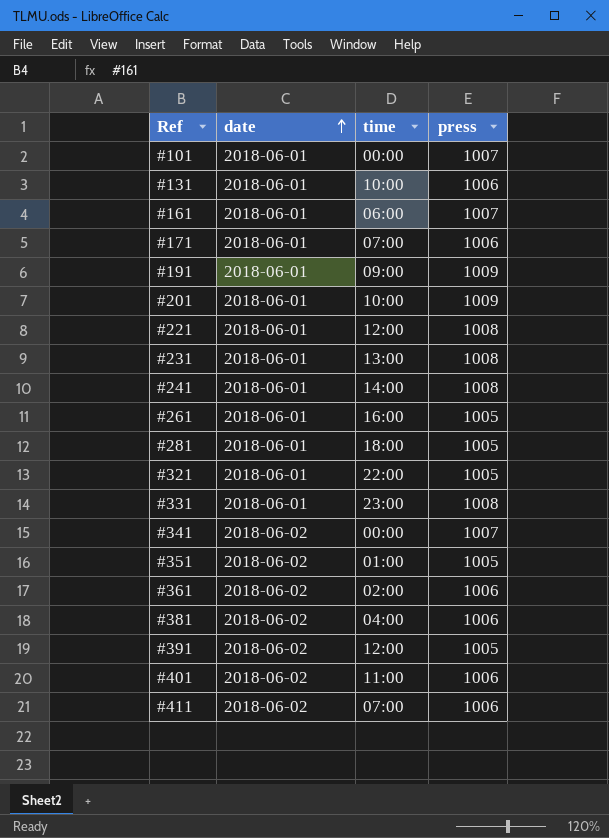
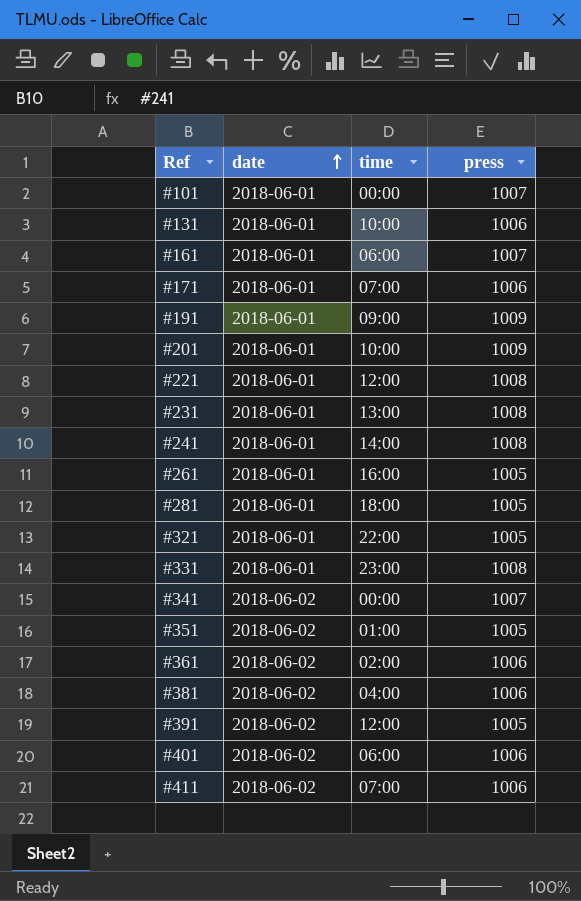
#401 | time: 11:00 -> 06:00

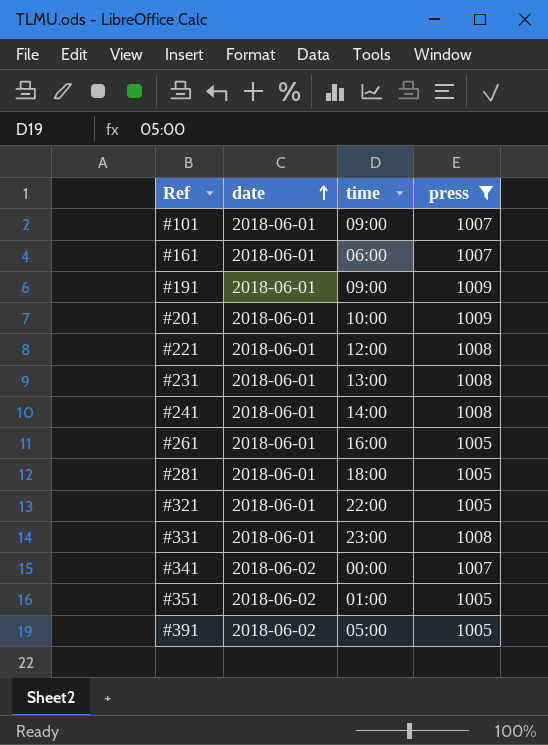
filter: none -> press != 1006
#101 | time: 00:00 -> 09:00
#391 | time: 12:00 -> 05:00

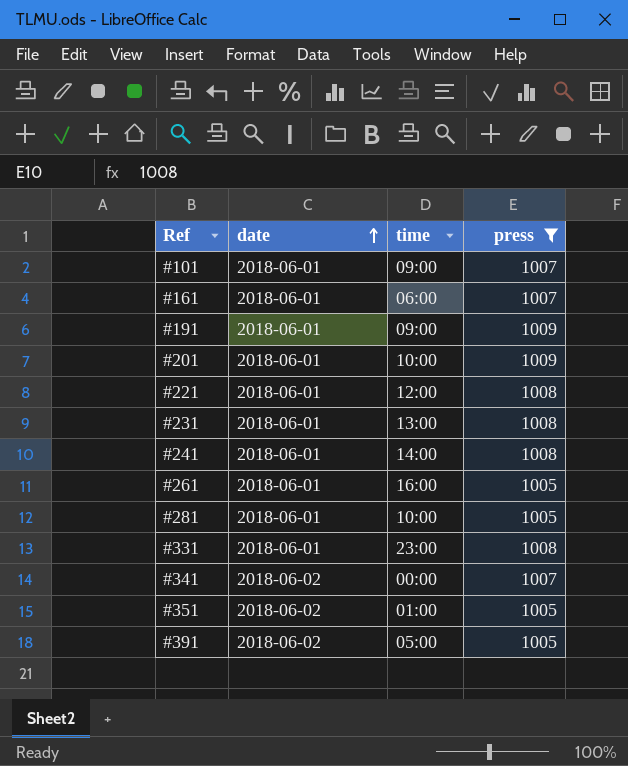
row #321: 2018-06-01 | 22:00 | 1005 -> none
#281 | time: 18:00 -> 10:00

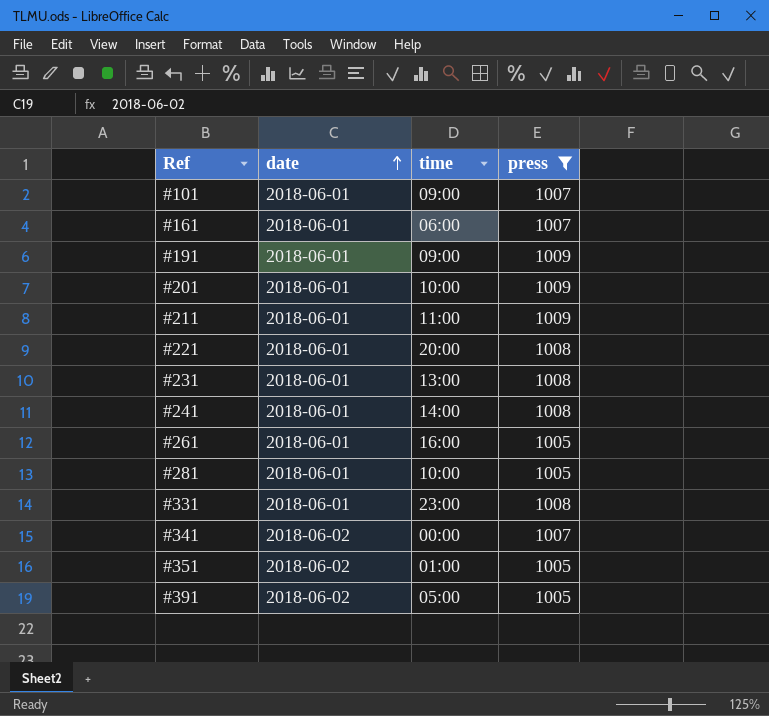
row #211: none -> 2018-06-01 | 11:00 | 1009
#221 | time: 12:00 -> 20:00

